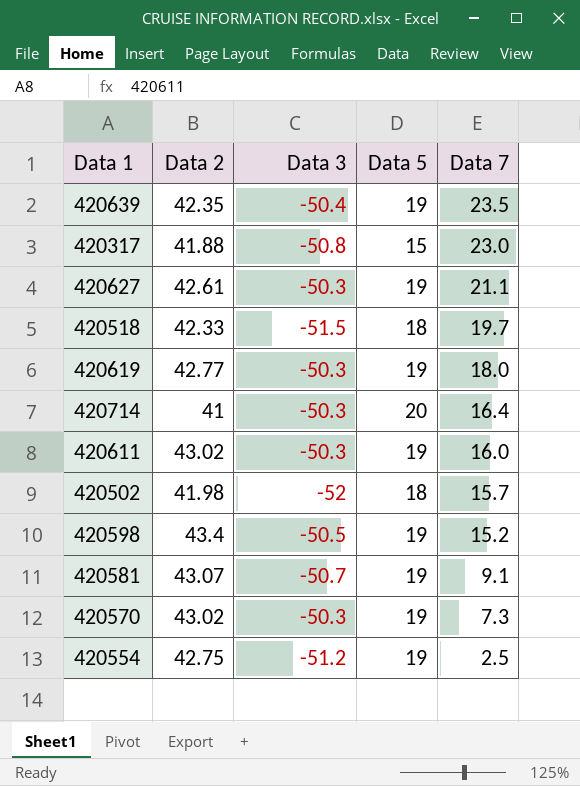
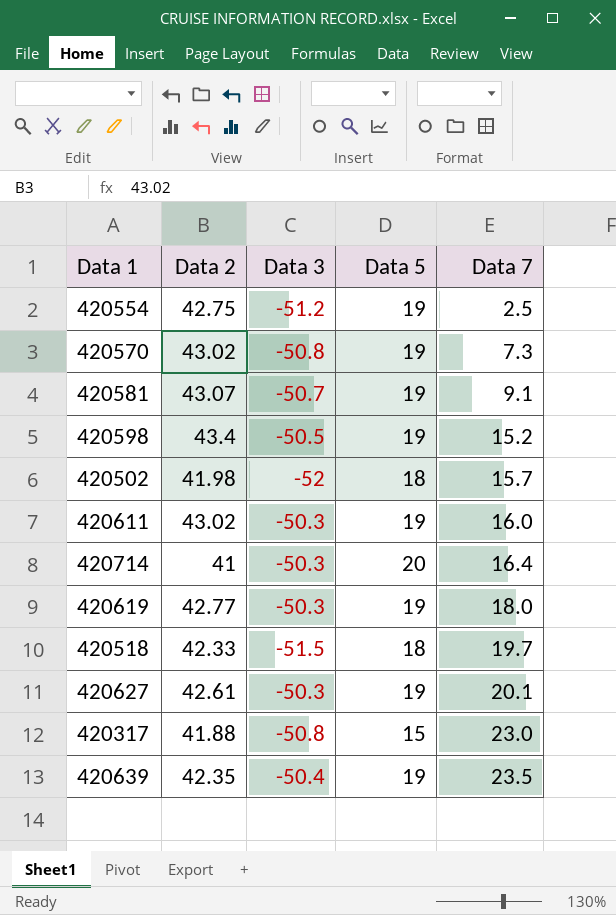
row order: Data 7 descending -> Data 7 ascending
420570 | Data 3: -50.3 -> -50.8
420627 | Data 7: 21.1 -> 20.1

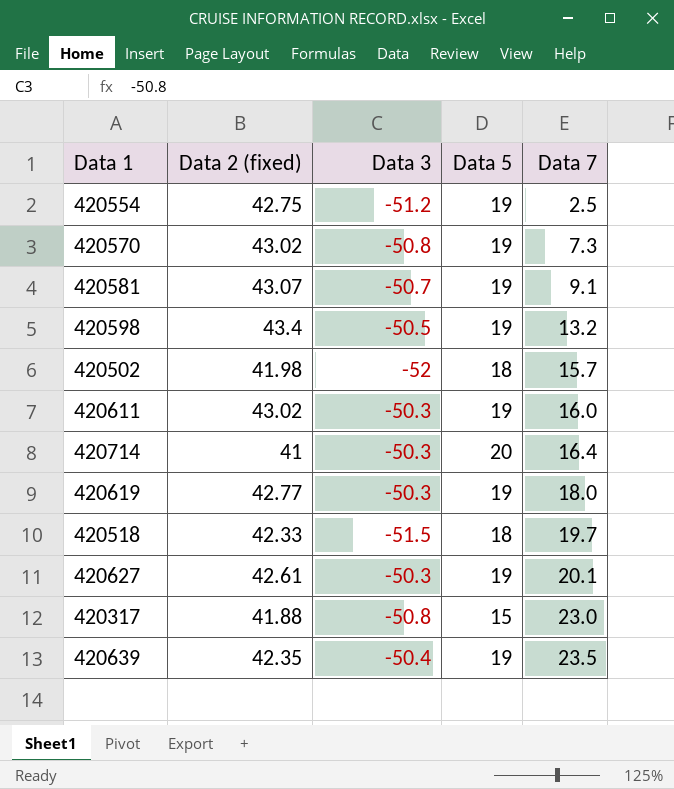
column name: Data 2 -> Data 2 (fixed)
420598 | Data 7: 15.2 -> 13.2

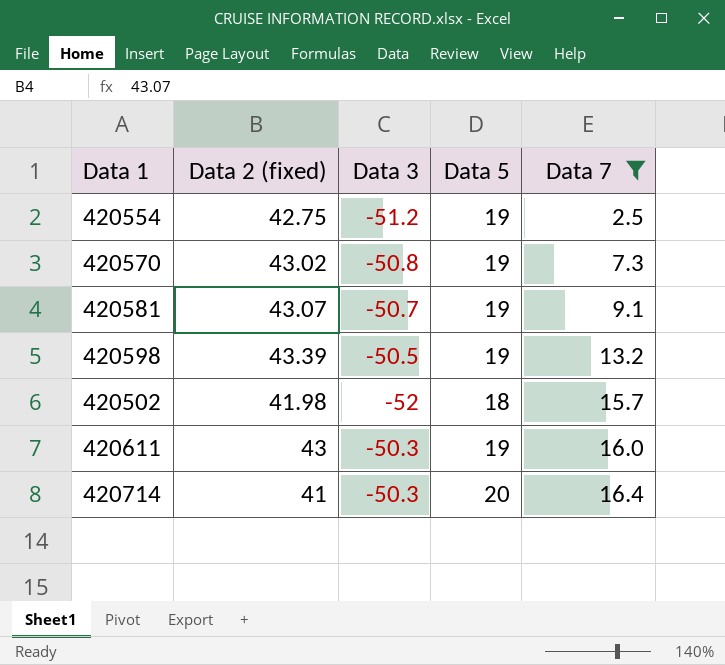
filter: none -> Data 7 <= 16.4
420598 | Data 2 (fixed): 43.4 -> 43.39
420611 | Data 2 (fixed): 43.02 -> 43

